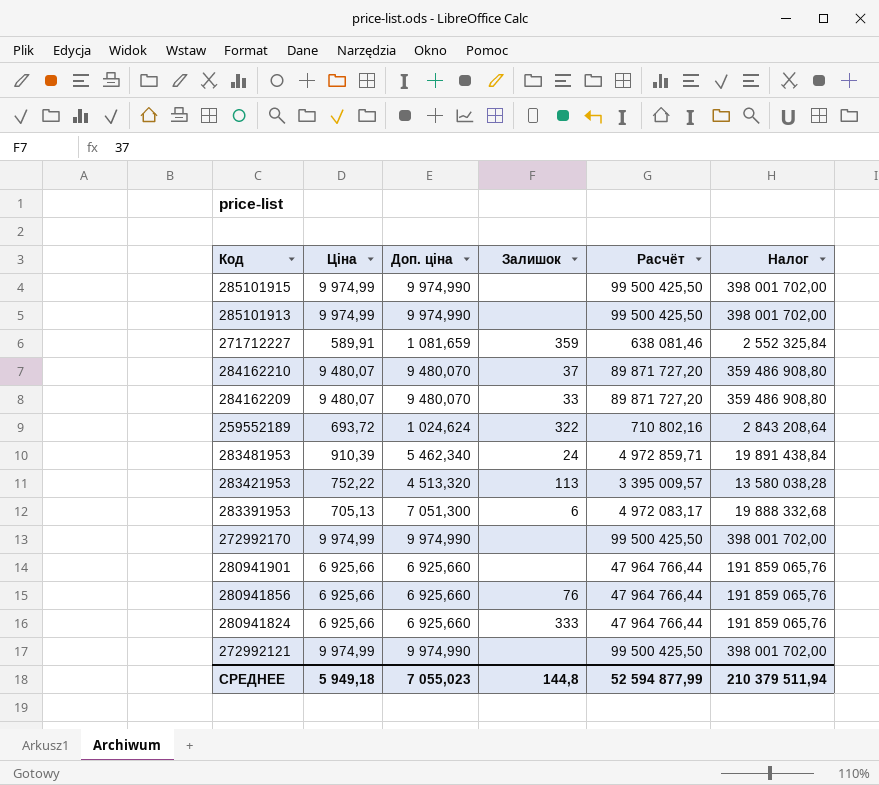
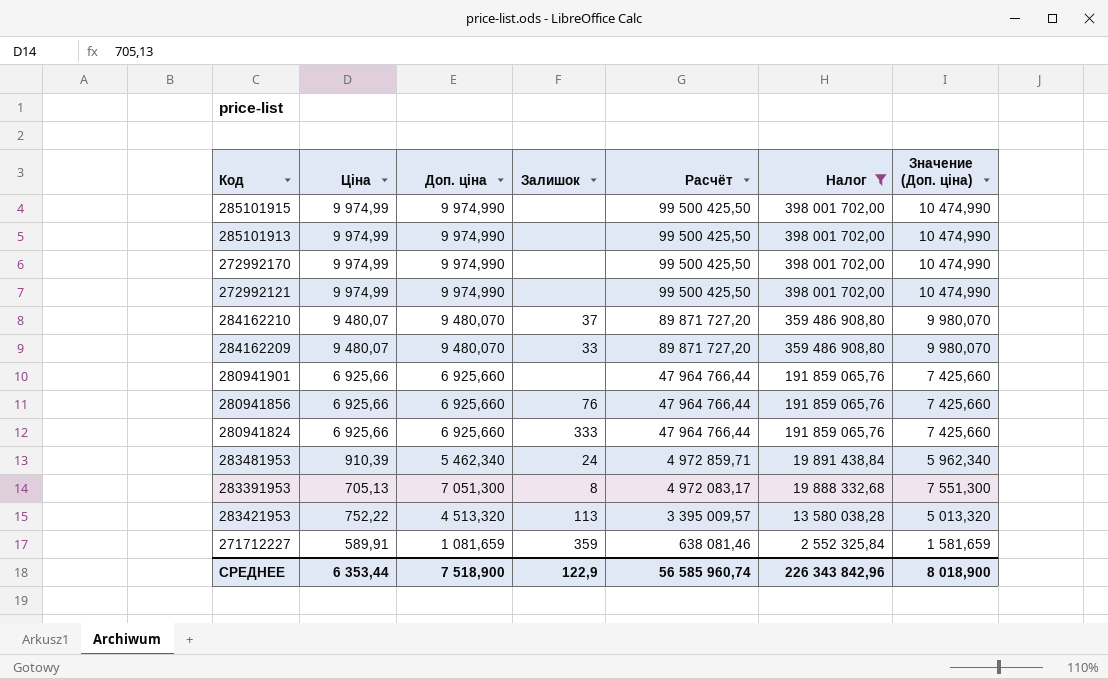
filter: none -> Налог != 2 843 208,64
row order: none -> Расчёт descending
column Значение (Доп. ціна) | formula: none -> [Доп. ціна] + 500
283391953 | Залишок: 6 -> 8
СРЕДНЕЕ | Ціна: 5 949,18 -> 6 353,44
СРЕДНЕЕ | Доп. ціна: 7 055,023 -> 7 518,900
СРЕДНЕЕ | Залишок: 144,8 -> 122,9
СРЕДНЕЕ | Расчёт: 52 594 877,99 -> 56 585 960,74
СРЕДНЕЕ | Налог: 210 379 511,94 -> 226 343 842,96

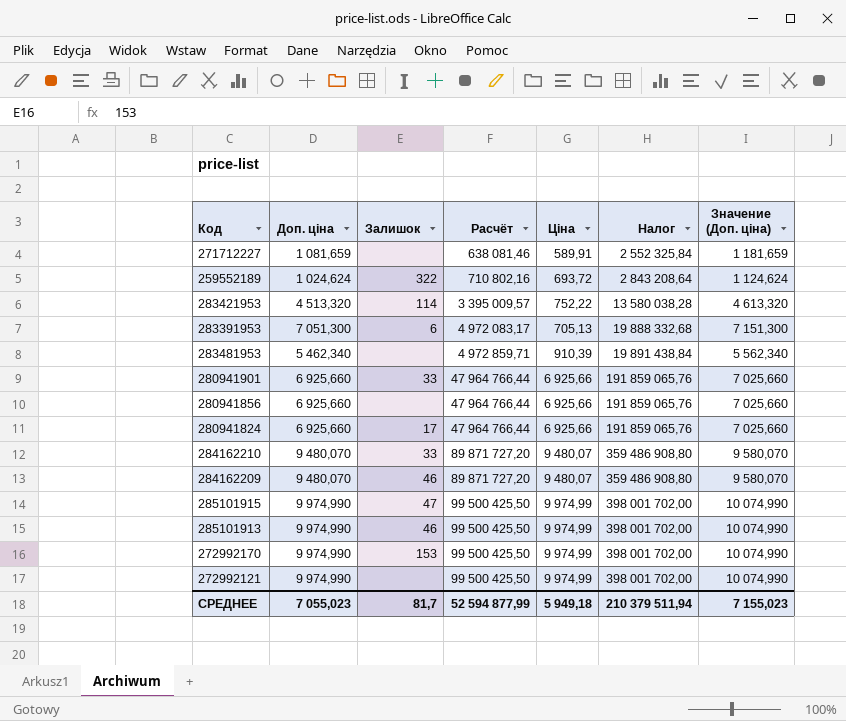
filter: Налог != 2 843 208,64 -> none
row order: Расчёт descending -> Расчёт ascending
column Ціна | position: 2 -> 5
column Значение (Доп. ціна) | formula: [Доп. ціна] + 500 -> [Доп. ціна] + 100
271712227 | Залишок: 359 -> none
283421953 | Залишок: 113 -> 114
283391953 | Залишок: 8 -> 6
283481953 | Залишок: 24 -> none
280941901 | Залишок: none -> 33
280941856 | Залишок: 76 -> none
280941824 | Залишок: 333 -> 17
284162210 | Залишок: 37 -> 33
284162209 | Залишок: 33 -> 46
285101915 | Залишок: none -> 47
285101913 | Залишок: none -> 46
272992170 | Залишок: none -> 153
СРЕДНЕЕ | Доп. ціна: 7 518,900 -> 7 055,023
СРЕДНЕЕ | Залишок: 122,9 -> 81,7
СРЕДНЕЕ | Расчёт: 56 585 960,74 -> 52 594 877,99
СРЕДНЕЕ | Ціна: 6 353,44 -> 5 949,18
СРЕДНЕЕ | Налог: 226 343 842,96 -> 210 379 511,94
СРЕДНЕЕ | Значение (Доп. ціна): 8 018,900 -> 7 155,023

